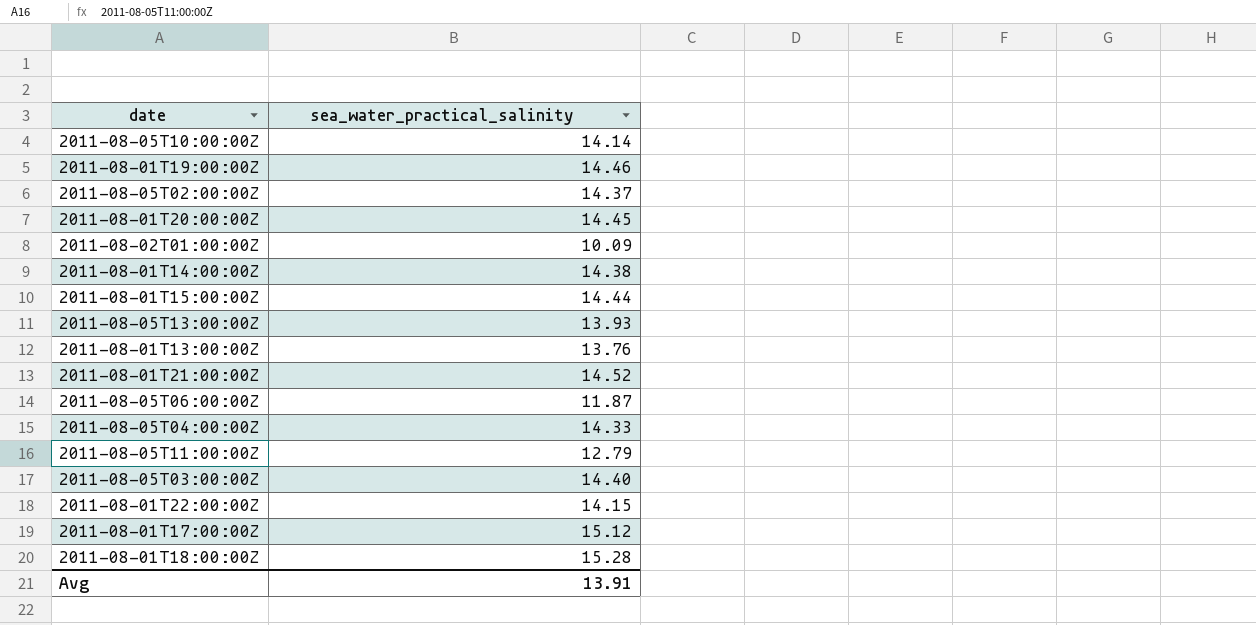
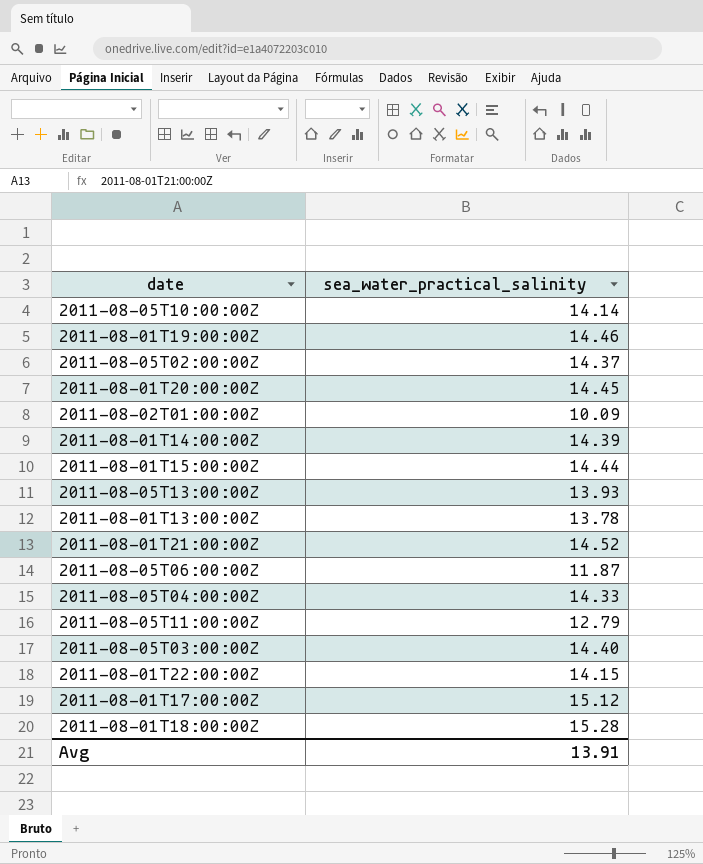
2011-08-01T14:00:00Z | sea_water_practical_salinity: 14.38 -> 14.39
2011-08-01T13:00:00Z | sea_water_practical_salinity: 13.76 -> 13.78

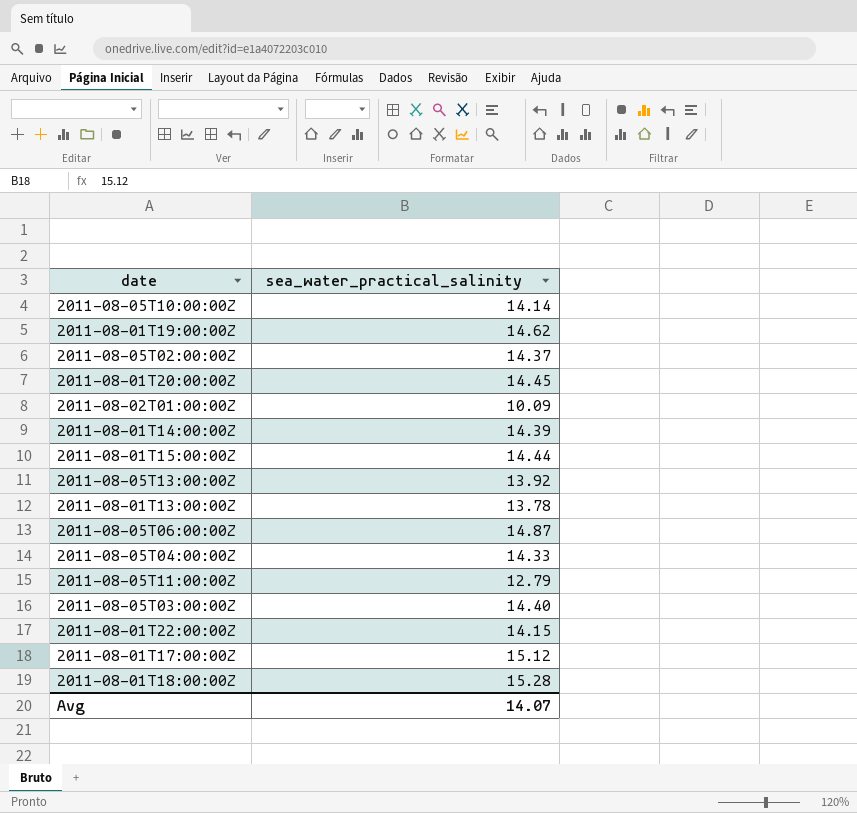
row 2011-08-01T21:00:00Z: 14.52 -> none
2011-08-01T19:00:00Z | sea_water_practical_salinity: 14.46 -> 14.62
2011-08-05T13:00:00Z | sea_water_practical_salinity: 13.93 -> 13.92
2011-08-05T06:00:00Z | sea_water_practical_salinity: 11.87 -> 14.87
Avg | sea_water_practical_salinity: 13.91 -> 14.07

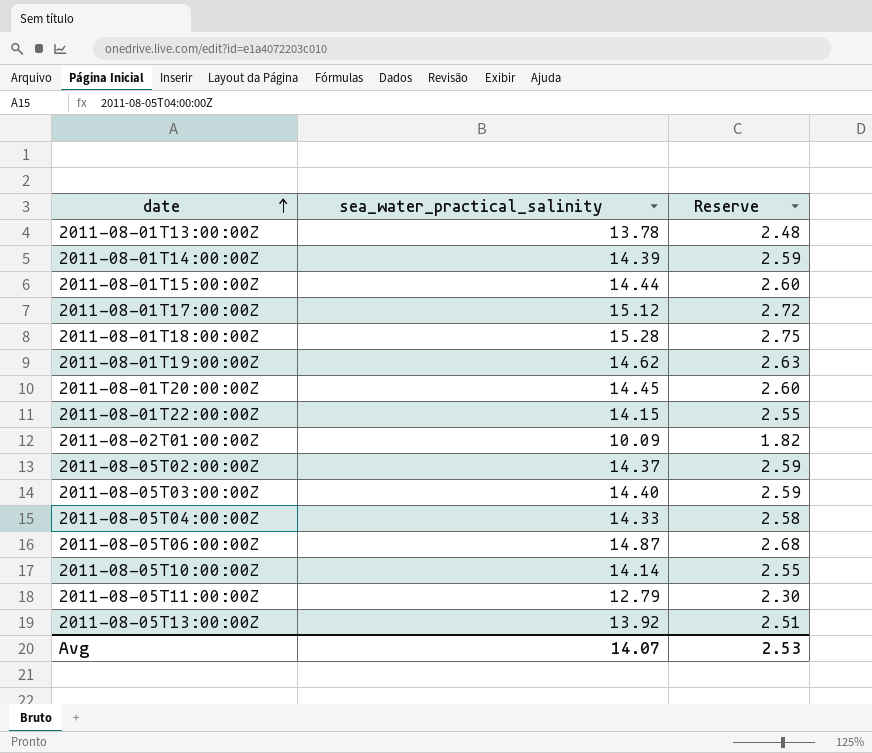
row order: none -> date ascending
column Reserve | formula: none -> [sea_water_practical_salinity] * 0.18

